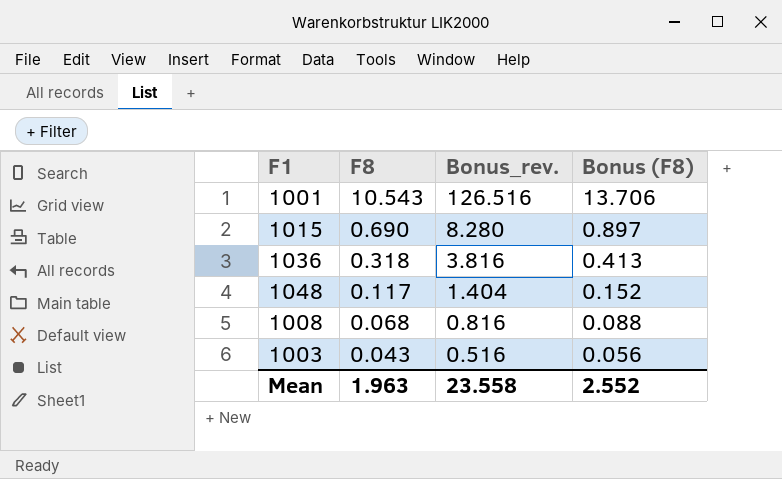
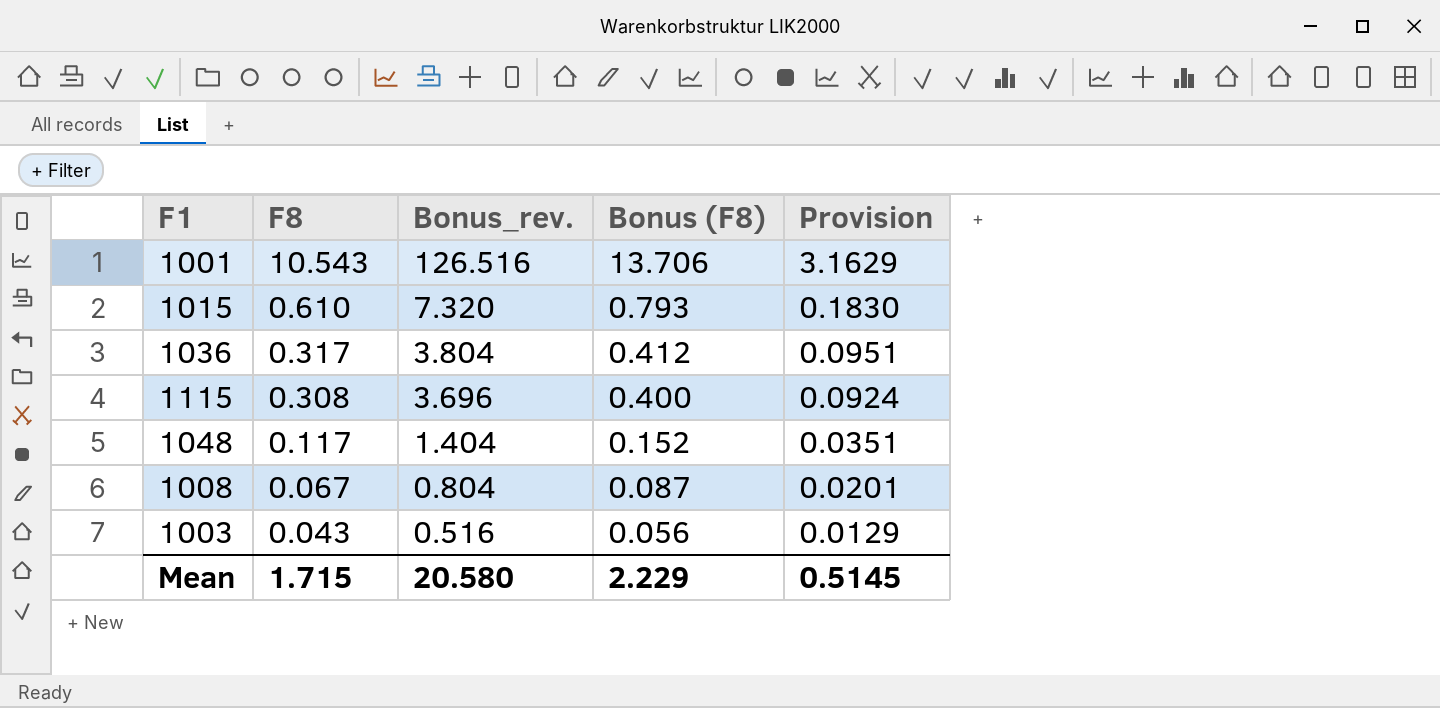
column Provision | formula: none -> [F8] * 0.3
1015 | F8: 0.690 -> 0.610
1015 | Bonus_rev.: 8.280 -> 7.320
1015 | Bonus (F8): 0.897 -> 0.793
1036 | F8: 0.318 -> 0.317
1036 | Bonus_rev.: 3.816 -> 3.804
1036 | Bonus (F8): 0.413 -> 0.412
row 1115: none -> 0.308 | 3.696 | 0.400 | 0.0924
1008 | F8: 0.068 -> 0.067
1008 | Bonus_rev.: 0.816 -> 0.804
1008 | Bonus (F8): 0.088 -> 0.087
Mean | F8: 1.963 -> 1.715
Mean | Bonus_rev.: 23.558 -> 20.580
Mean | Bonus (F8): 2.552 -> 2.229

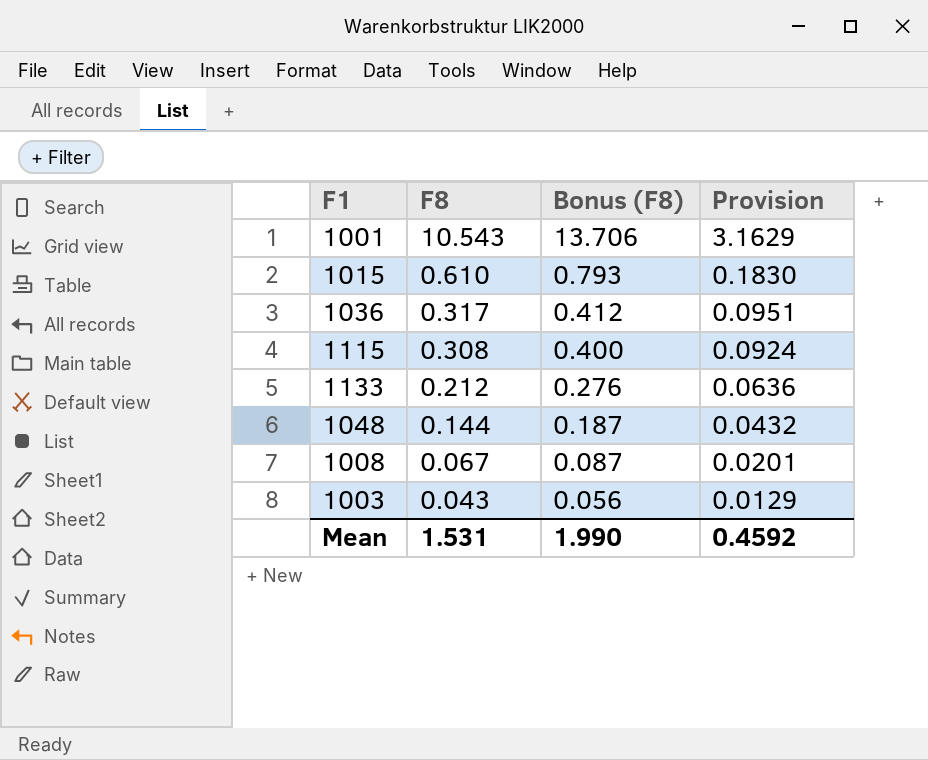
column Bonus_rev. | formula: [F8] * 12 -> none
row 1133: none -> 0.212 | 0.276 | 0.0636
1048 | F8: 0.117 -> 0.144
1048 | Bonus (F8): 0.152 -> 0.187
1048 | Provision: 0.0351 -> 0.0432
Mean | F8: 1.715 -> 1.531
Mean | Bonus (F8): 2.229 -> 1.990
Mean | Provision: 0.5145 -> 0.4592

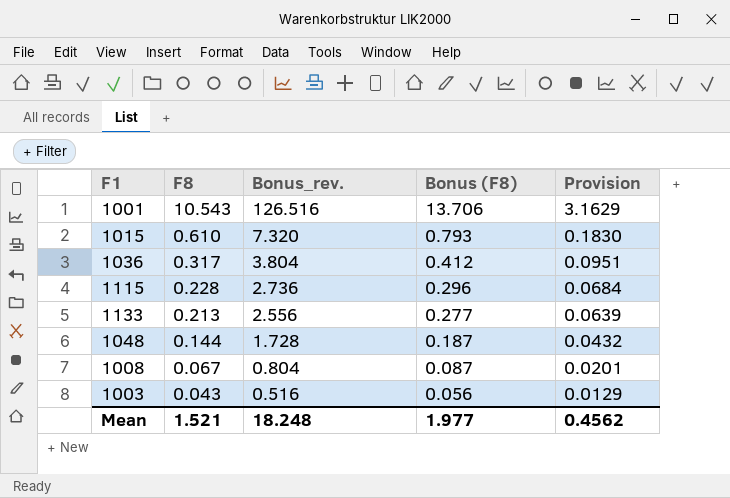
column Bonus_rev. | formula: none -> [F8] * 12
1115 | F8: 0.308 -> 0.228
1115 | Bonus (F8): 0.400 -> 0.296
1115 | Provision: 0.0924 -> 0.0684
1133 | F8: 0.212 -> 0.213
1133 | Bonus (F8): 0.276 -> 0.277
1133 | Provision: 0.0636 -> 0.0639
Mean | F8: 1.531 -> 1.521
Mean | Bonus (F8): 1.990 -> 1.977
Mean | Provision: 0.4592 -> 0.4562

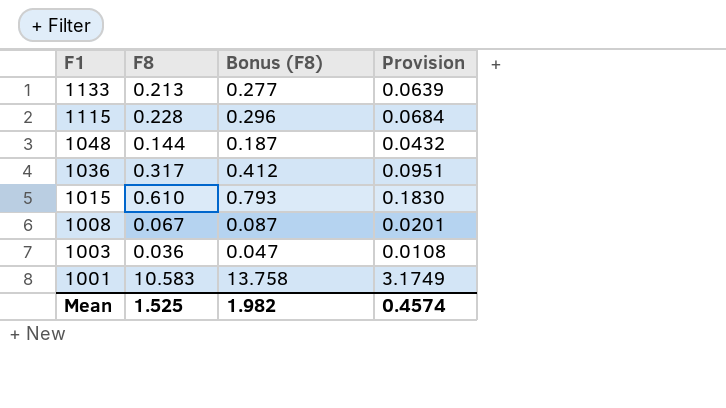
row order: F8 descending -> F1 descending
column Bonus_rev. | formula: [F8] * 12 -> none
1003 | F8: 0.043 -> 0.036
1003 | Bonus (F8): 0.056 -> 0.047
1003 | Provision: 0.0129 -> 0.0108
1001 | F8: 10.543 -> 10.583
1001 | Bonus (F8): 13.706 -> 13.758
1001 | Provision: 3.1629 -> 3.1749
Mean | F8: 1.521 -> 1.525
Mean | Bonus (F8): 1.977 -> 1.982
Mean | Provision: 0.4562 -> 0.4574

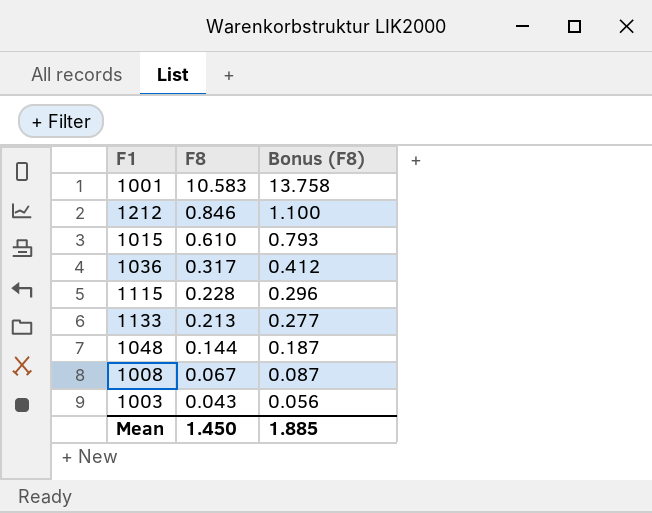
row order: F1 descending -> F8 descending
column Provision | formula: [F8] * 0.3 -> none
row 1212: none -> 0.846 | 1.100
1003 | F8: 0.036 -> 0.043
1003 | Bonus (F8): 0.047 -> 0.056
Mean | F8: 1.525 -> 1.450
Mean | Bonus (F8): 1.982 -> 1.885

